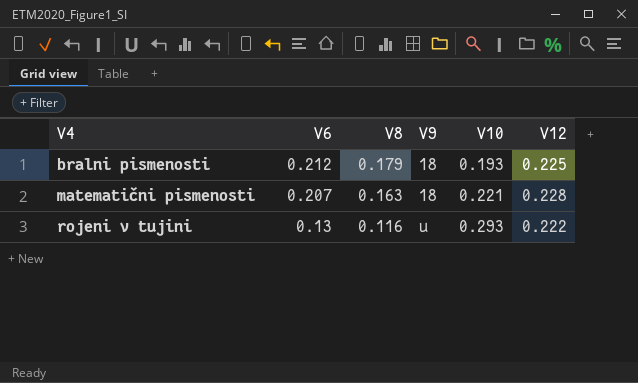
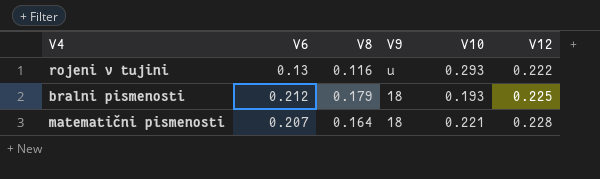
row order: V4 ascending -> V9 descending
matematični pismenosti | V8: 0.163 -> 0.164

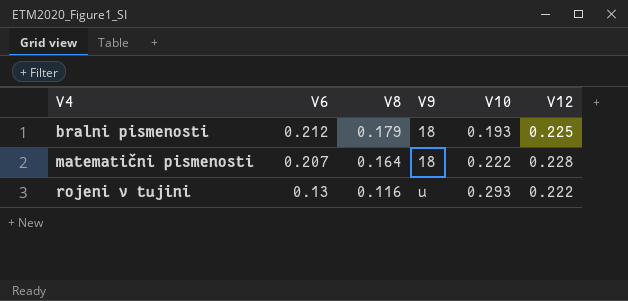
row order: V9 descending -> V4 ascending
matematični pismenosti | V10: 0.221 -> 0.222

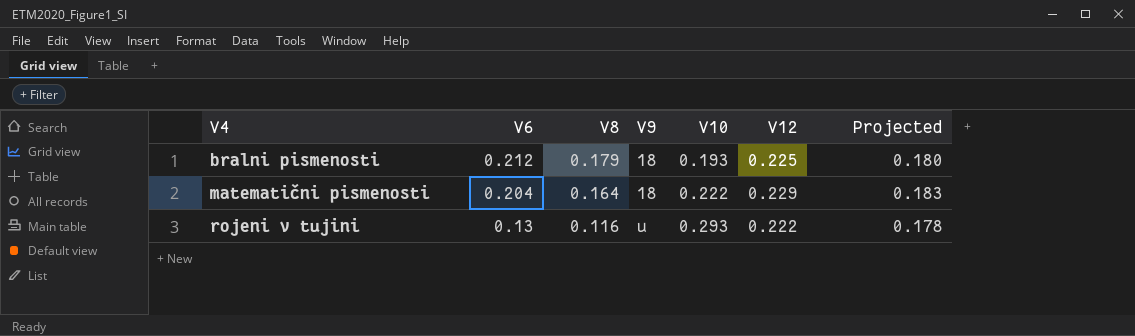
column Projected | formula: none -> [V12] * 0.8
matematični pismenosti | V6: 0.207 -> 0.204
matematični pismenosti | V12: 0.228 -> 0.229

